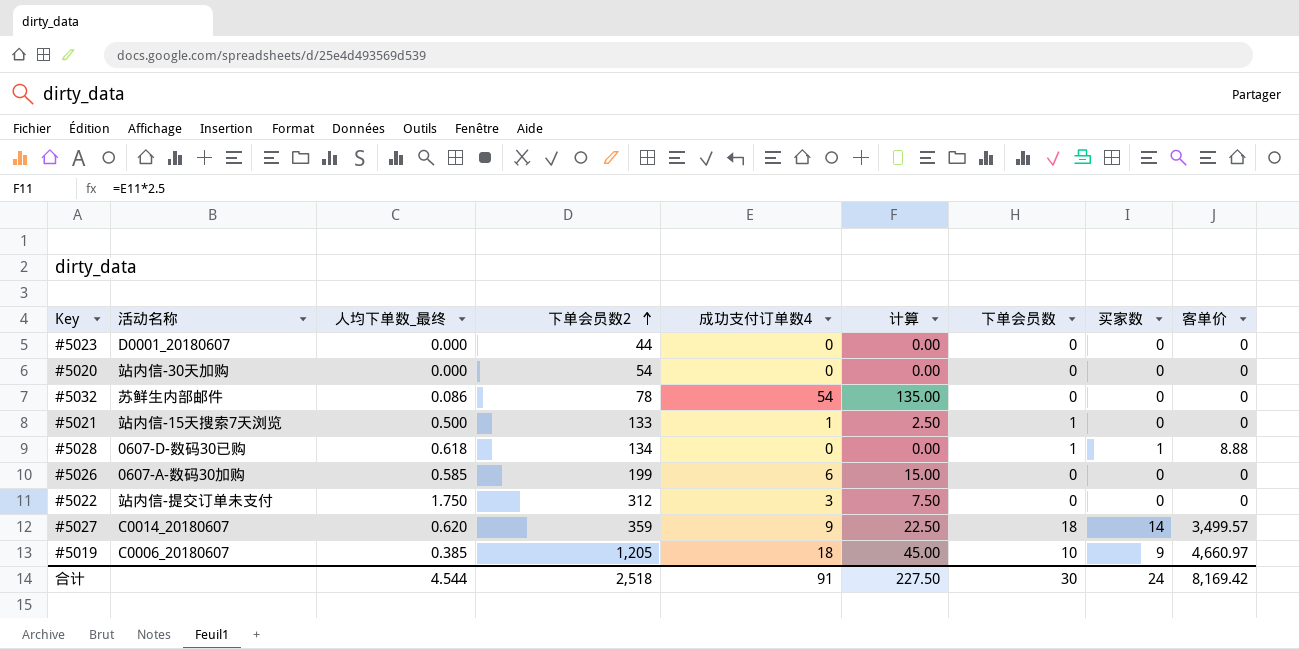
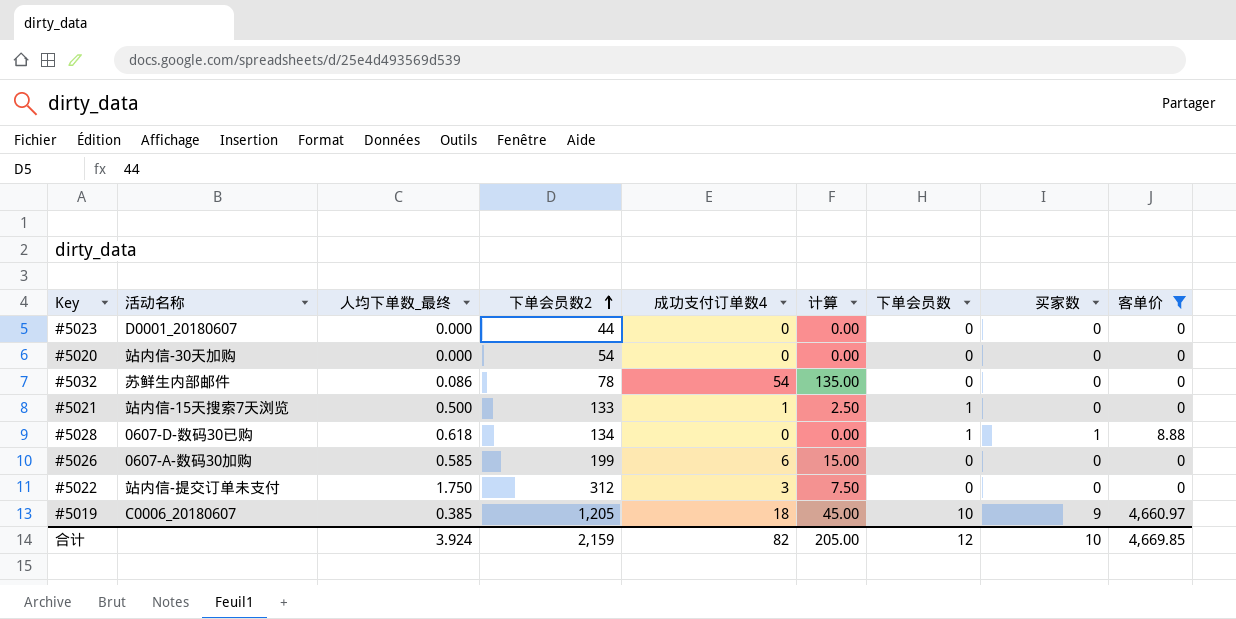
filter: none -> 客单价 != 3,499.57
合计 | 人均下单数_最终: 4.544 -> 3.924
合计 | 下单会员数2: 2,518 -> 2,159
合计 | 成功支付订单数4: 91 -> 82
合计 | 计算: 227.50 -> 205.00
合计 | 下单会员数: 30 -> 12
合计 | 买家数: 24 -> 10
合计 | 客单价: 8,169.42 -> 4,669.85

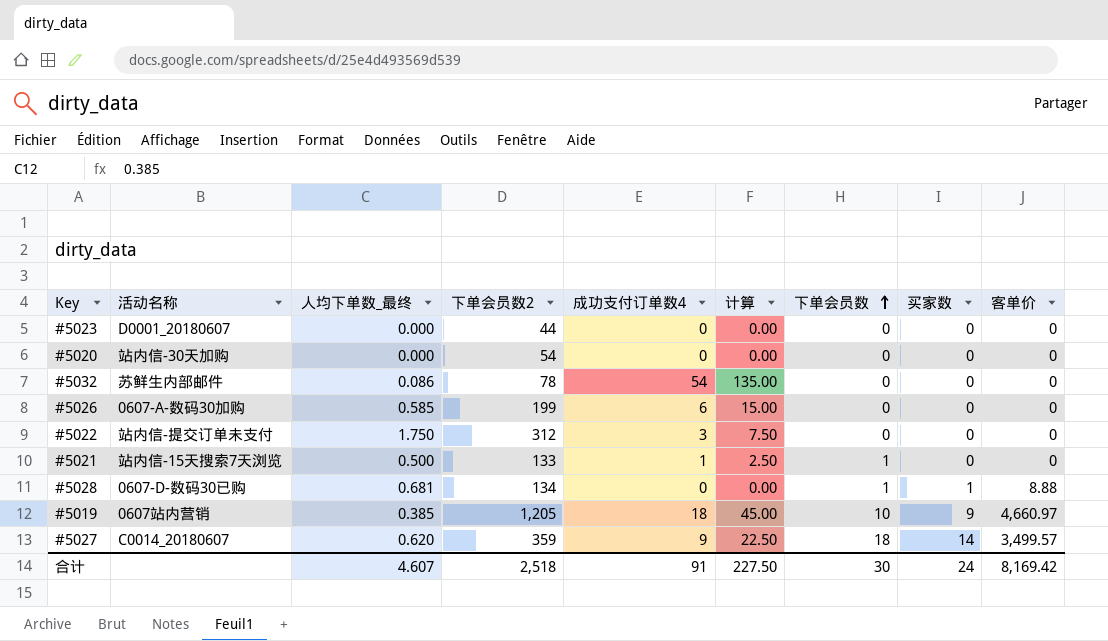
filter: 客单价 != 3,499.57 -> none
row order: 下单会员数2 ascending -> 下单会员数 ascending
#5028 | 人均下单数_最终: 0.618 -> 0.681
#5019 | 活动名称: C0006_20180607 -> 0607站内营销
合计 | 人均下单数_最终: 3.924 -> 4.607
合计 | 下单会员数2: 2,159 -> 2,518
合计 | 成功支付订单数4: 82 -> 91
合计 | 计算: 205.00 -> 227.50
合计 | 下单会员数: 12 -> 30
合计 | 买家数: 10 -> 24
合计 | 客单价: 4,669.85 -> 8,169.42

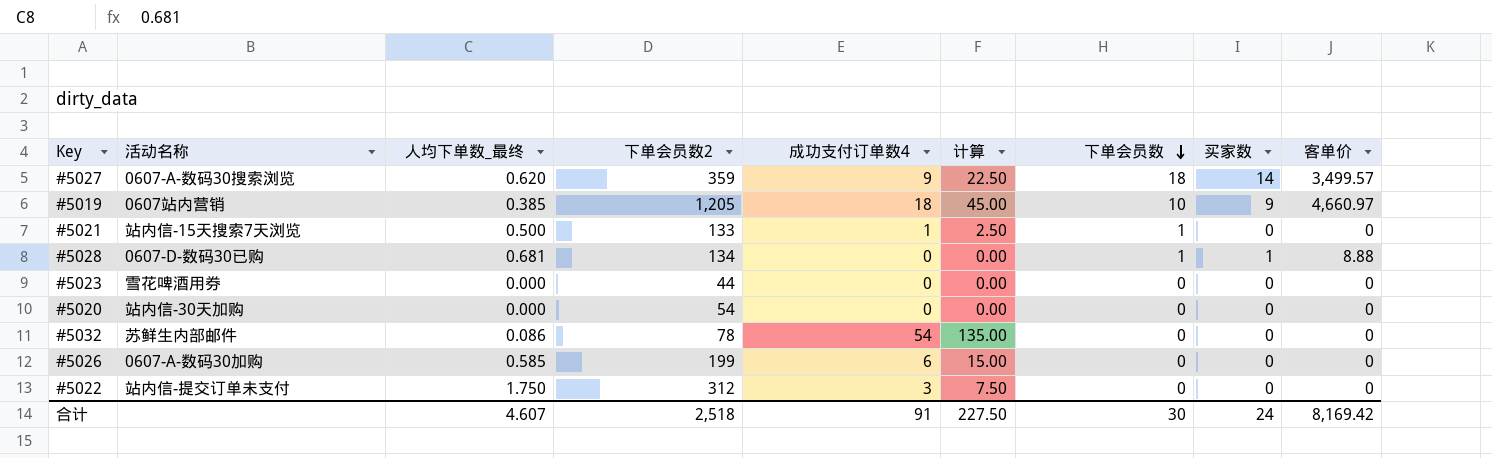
row order: 下单会员数 ascending -> 下单会员数 descending
#5027 | 活动名称: C0014_20180607 -> 0607-A-数码30搜索浏览
#5023 | 活动名称: D0001_20180607 -> 雪花啤酒用券

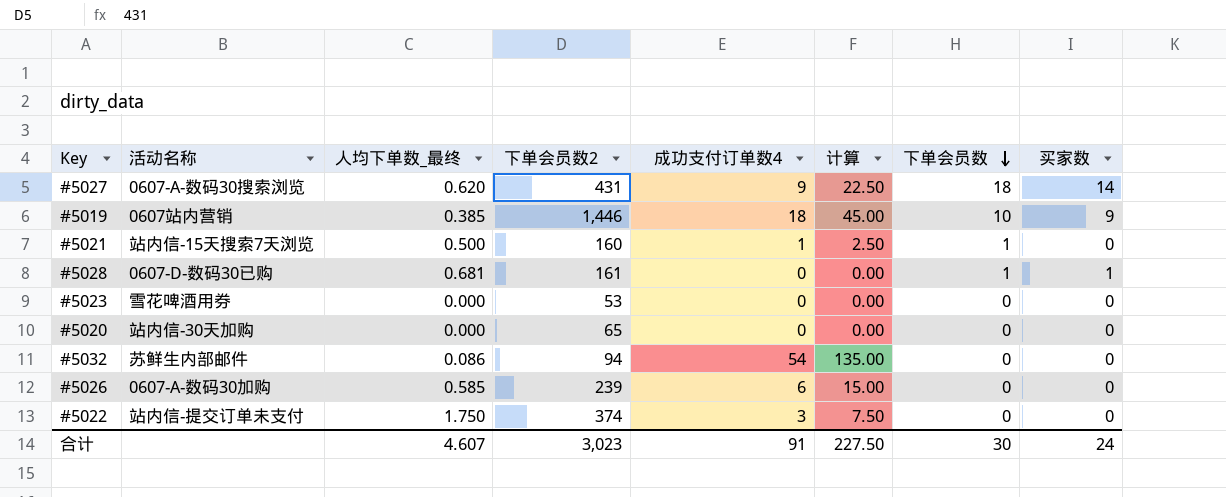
column 客单价 | position: 9 -> none
#5027 | 下单会员数2: 359 -> 431
#5019 | 下单会员数2: 1,205 -> 1,446
#5021 | 下单会员数2: 133 -> 160
#5028 | 下单会员数2: 134 -> 161
#5023 | 下单会员数2: 44 -> 53
#5020 | 下单会员数2: 54 -> 65
#5032 | 下单会员数2: 78 -> 94
#5026 | 下单会员数2: 199 -> 239
#5022 | 下单会员数2: 312 -> 374
合计 | 下单会员数2: 2,518 -> 3,023

